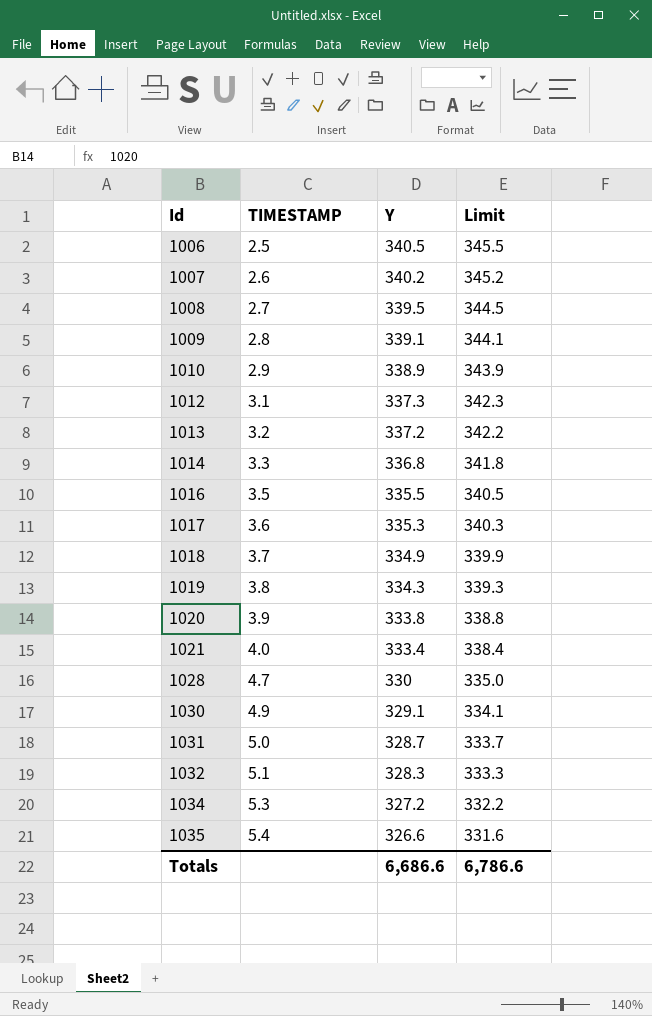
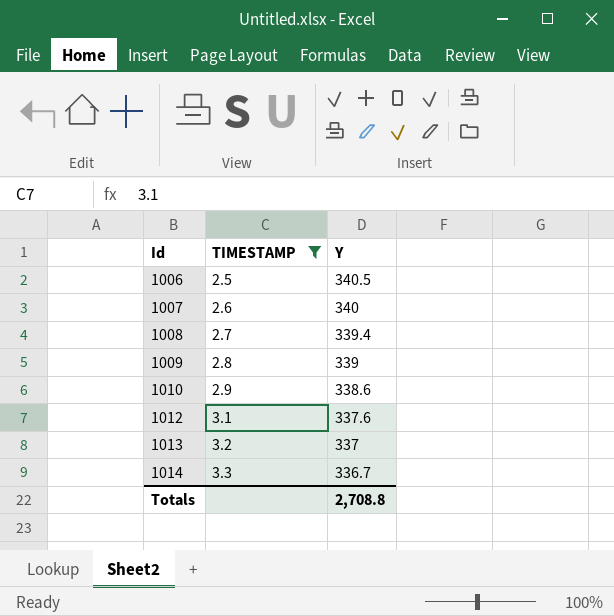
filter: none -> TIMESTAMP <= 3.3
column Limit | formula: [Y] + 5 -> none
1007 | Y: 340.2 -> 340
1008 | Y: 339.5 -> 339.4
1009 | Y: 339.1 -> 339
1010 | Y: 338.9 -> 338.6
1012 | Y: 337.3 -> 337.6
1013 | Y: 337.2 -> 337
1014 | Y: 336.8 -> 336.7
Totals | Y: 6,686.6 -> 2,708.8

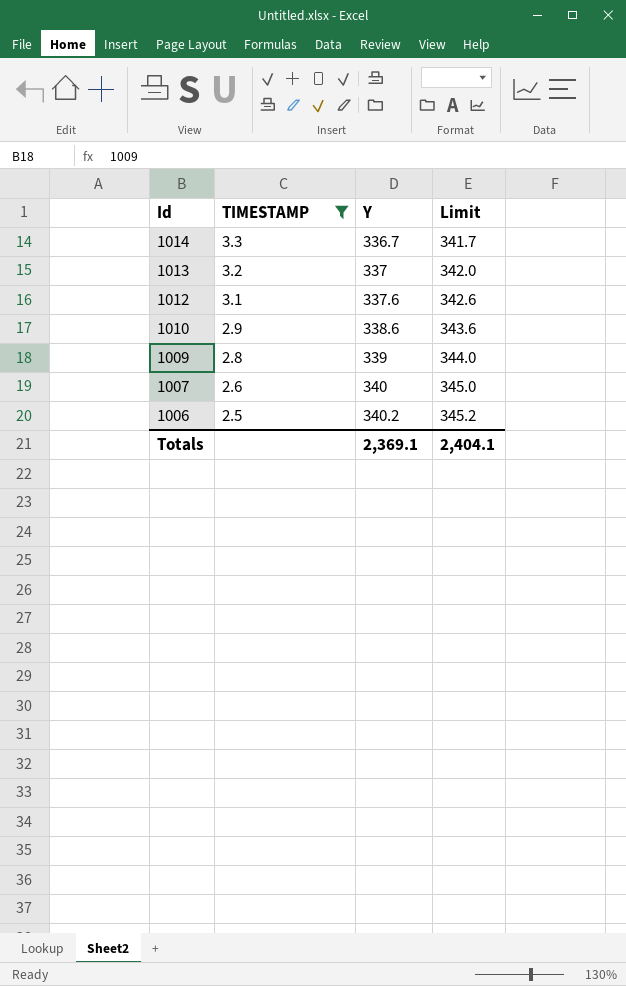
row order: Id ascending -> Id descending
column Limit | formula: none -> [Y] + 5
row 1008: 2.7 | 339.4 -> none
1006 | Y: 340.5 -> 340.2
Totals | Y: 2,708.8 -> 2,369.1

